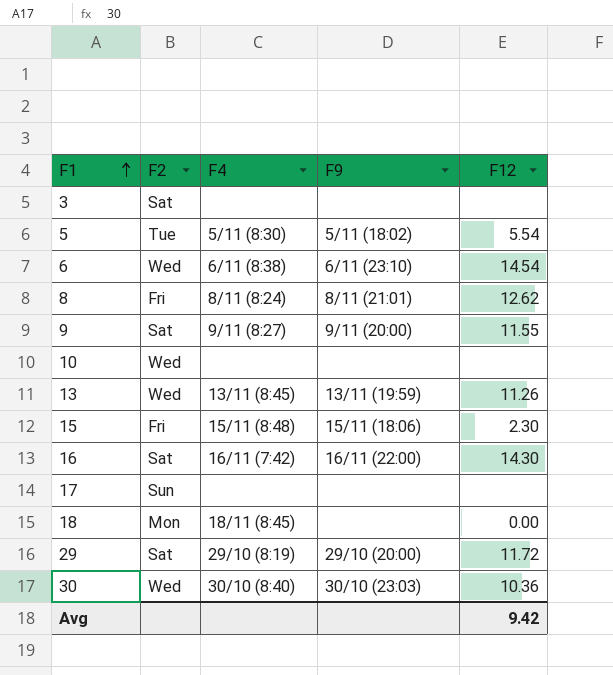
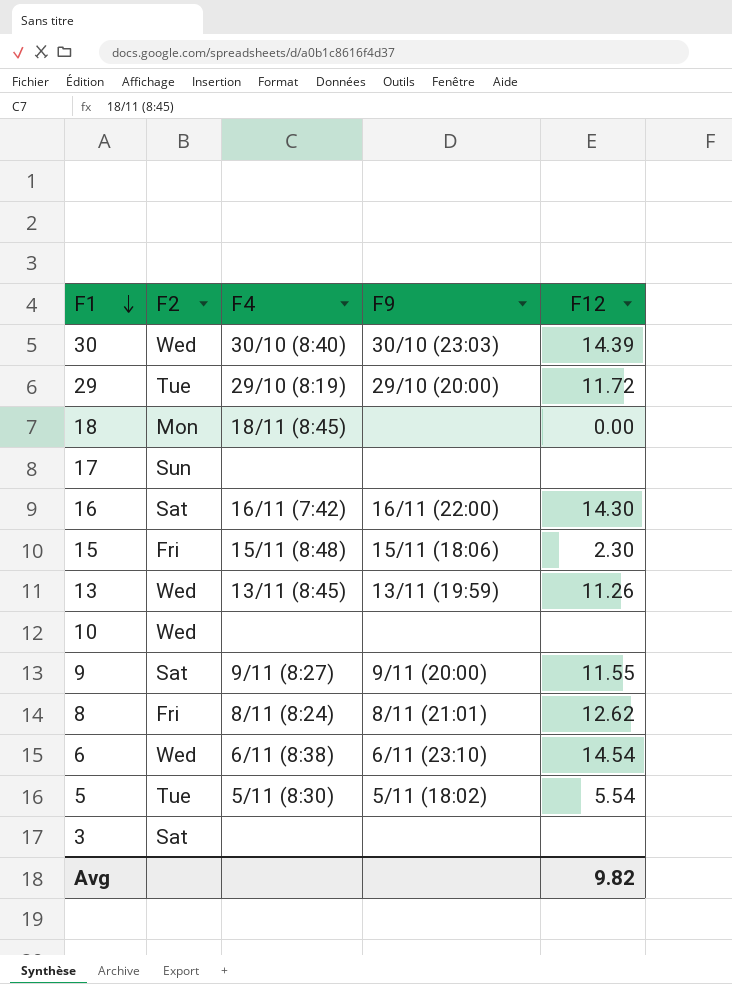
row order: F1 ascending -> F1 descending
30 | F12: 10.36 -> 14.39
29 | F2: Sat -> Tue
Avg | F12: 9.42 -> 9.82

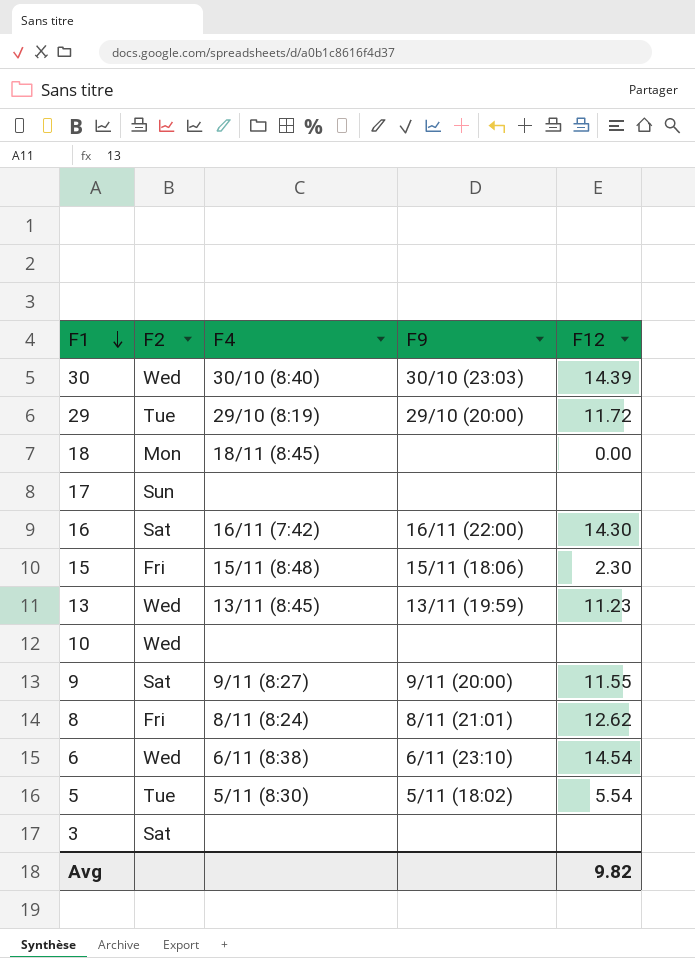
13 | F12: 11.26 -> 11.23

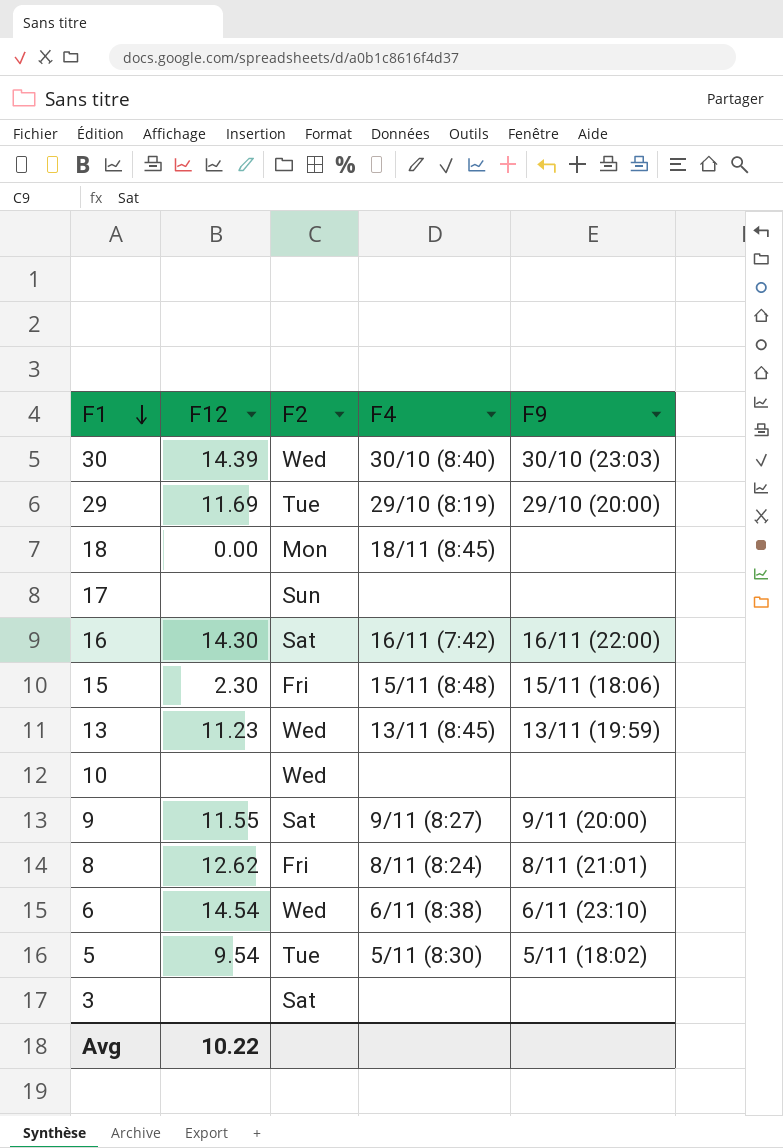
column F12 | position: 5 -> 2
29 | F12: 11.72 -> 11.69
5 | F12: 5.54 -> 9.54
Avg | F12: 9.82 -> 10.22

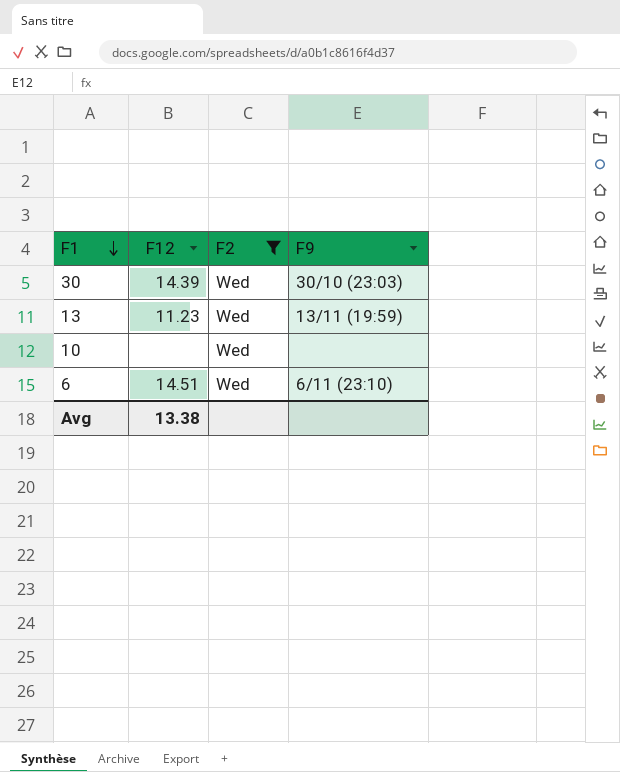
filter: none -> F2 = Wed
column F4 | position: 4 -> none
6 | F12: 14.54 -> 14.51
Avg | F12: 10.22 -> 13.38

